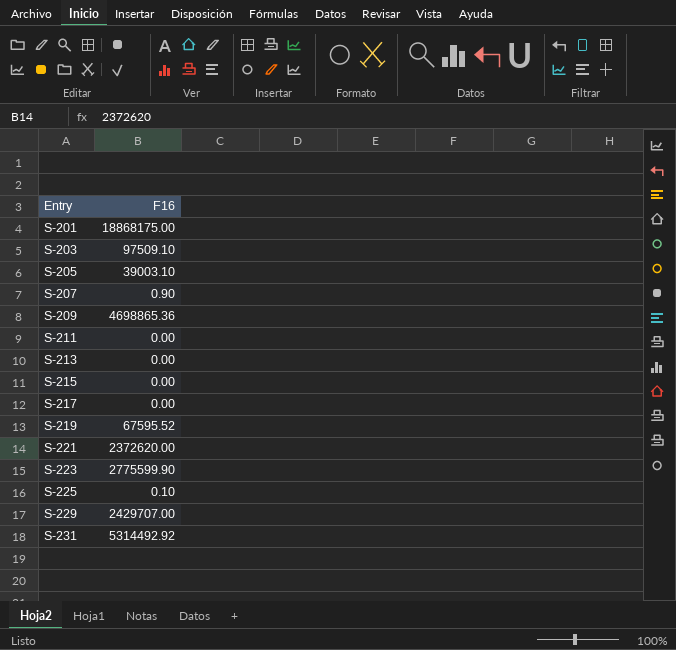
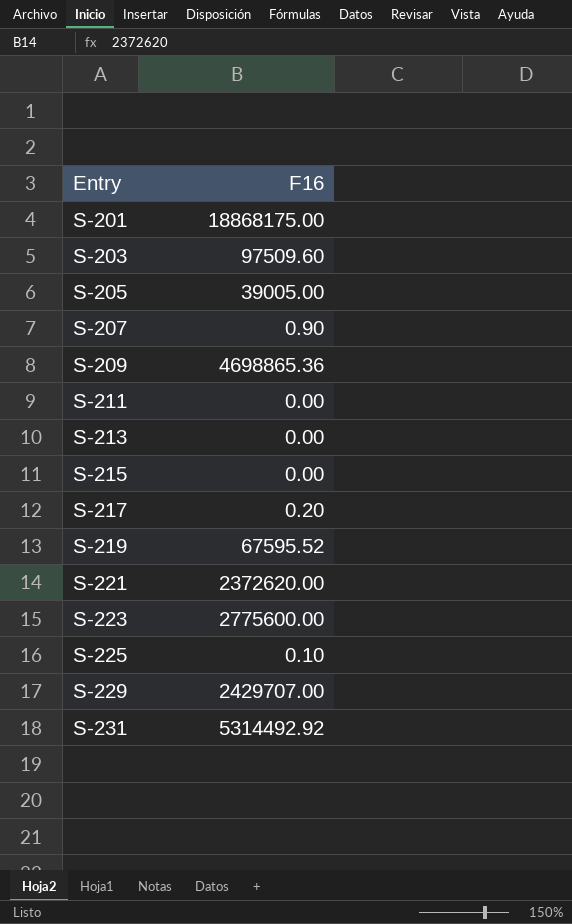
S-203 | F16: 97509.10 -> 97509.60
S-205 | F16: 39003.10 -> 39005.00
S-217 | F16: 0.00 -> 0.20
S-223 | F16: 2775599.90 -> 2775600.00

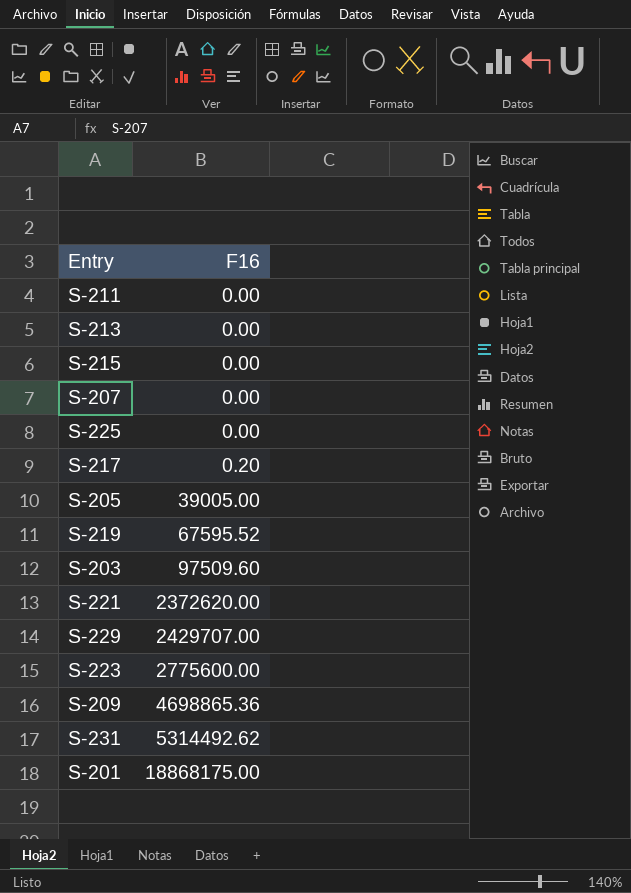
row order: Entry ascending -> F16 ascending
S-207 | F16: 0.90 -> 0.00
S-225 | F16: 0.10 -> 0.00
S-231 | F16: 5314492.92 -> 5314492.62

